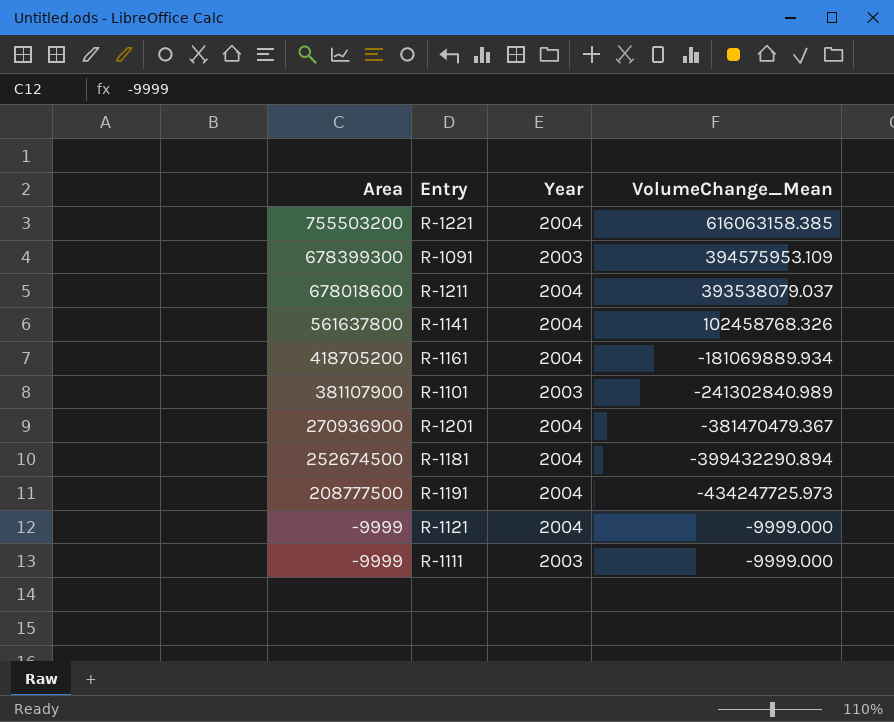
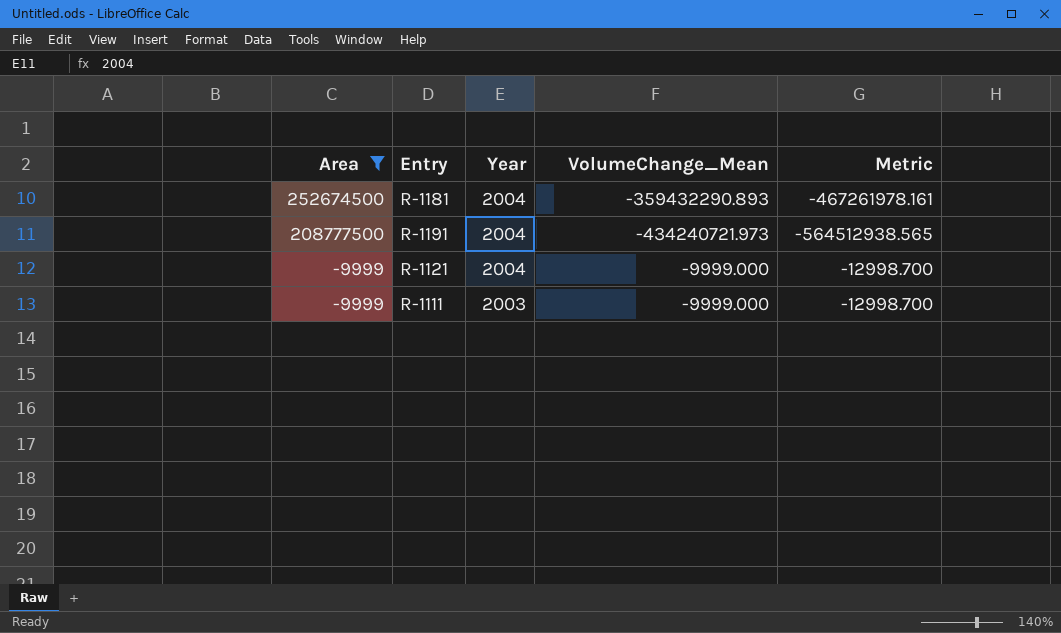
filter: none -> Area <= 252674500
column Metric | formula: none -> [VolumeChange_Mean] * 1.3
R-1181 | VolumeChange_Mean: -399432290.894 -> -359432290.893
R-1191 | VolumeChange_Mean: -434247725.973 -> -434240721.973

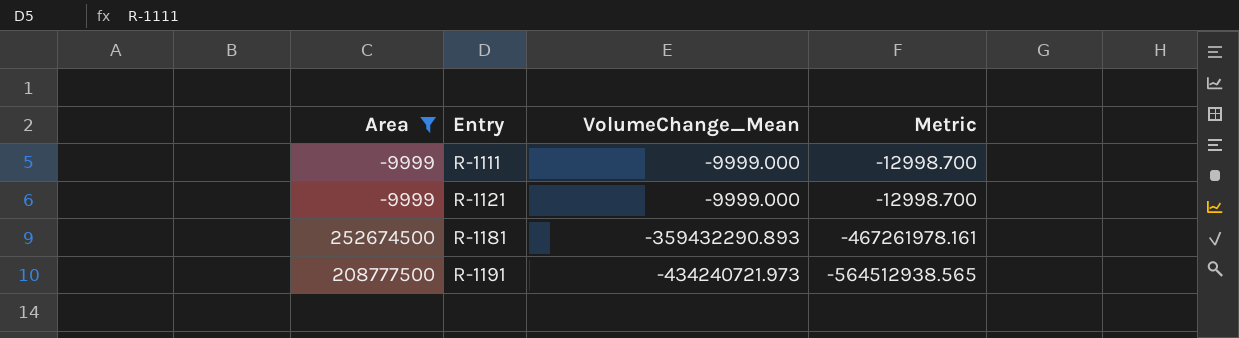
row order: Area descending -> Entry ascending
column Year | position: 3 -> none

